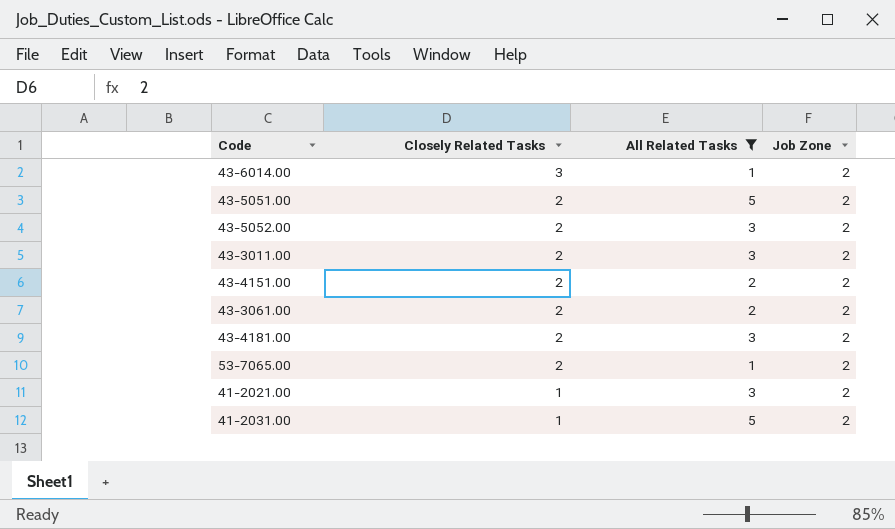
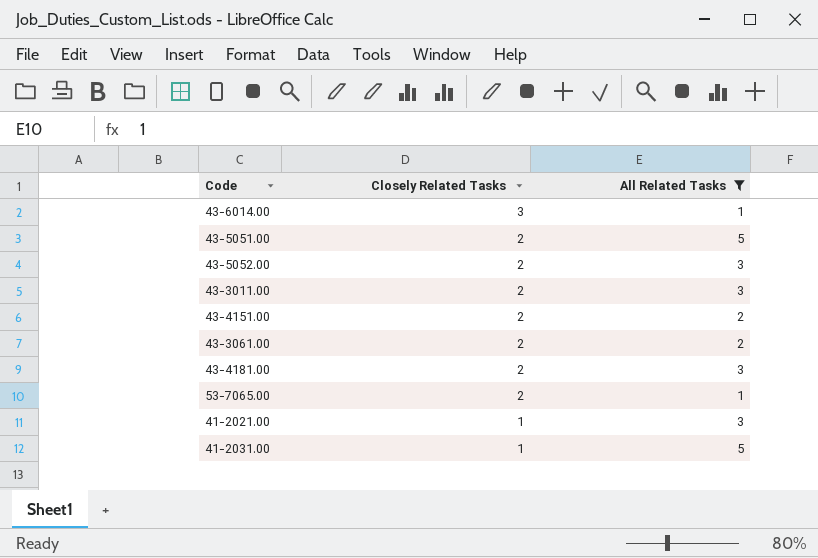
column Job Zone | position: 4 -> none

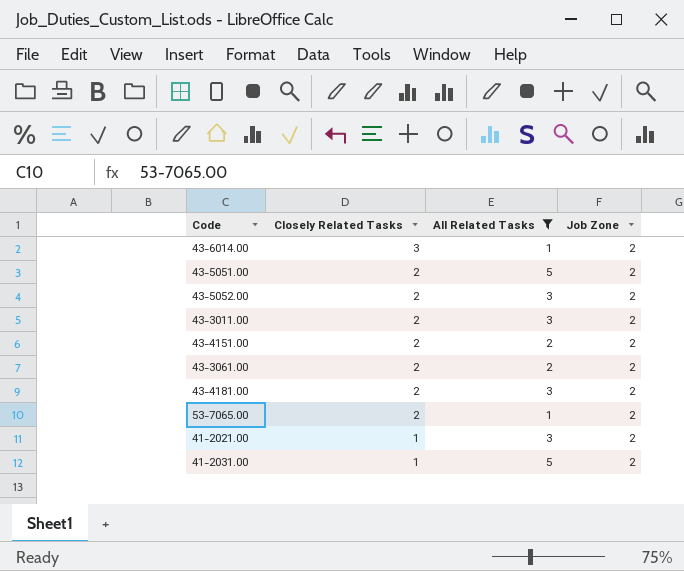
column Job Zone | position: none -> 4

